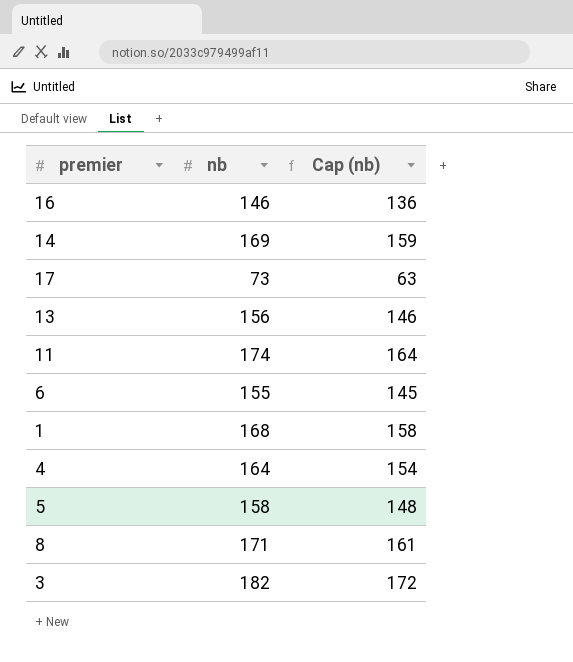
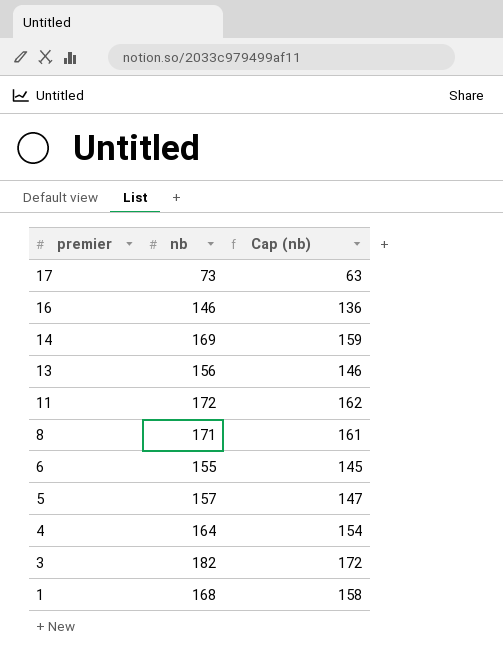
row order: none -> premier descending
11 | nb: 174 -> 172
11 | Cap (nb): 164 -> 162
5 | nb: 158 -> 157
5 | Cap (nb): 148 -> 147

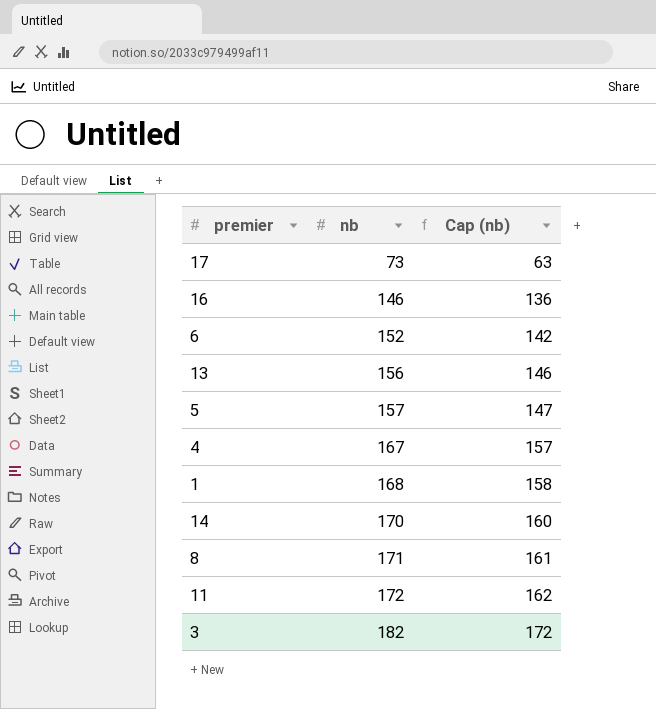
row order: premier descending -> nb ascending
6 | nb: 155 -> 152
6 | Cap (nb): 145 -> 142
4 | nb: 164 -> 167
4 | Cap (nb): 154 -> 157
14 | nb: 169 -> 170
14 | Cap (nb): 159 -> 160

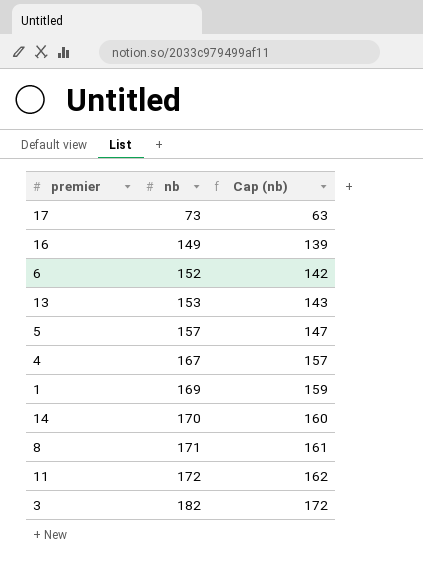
16 | nb: 146 -> 149
16 | Cap (nb): 136 -> 139
13 | nb: 156 -> 153
13 | Cap (nb): 146 -> 143
1 | nb: 168 -> 169
1 | Cap (nb): 158 -> 159

